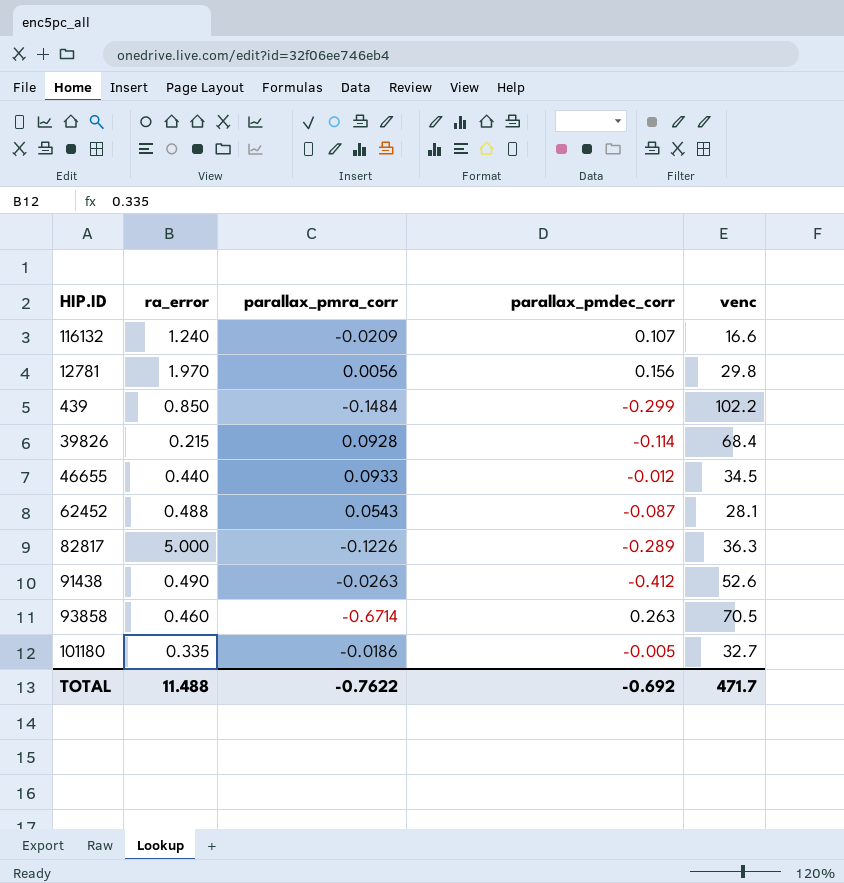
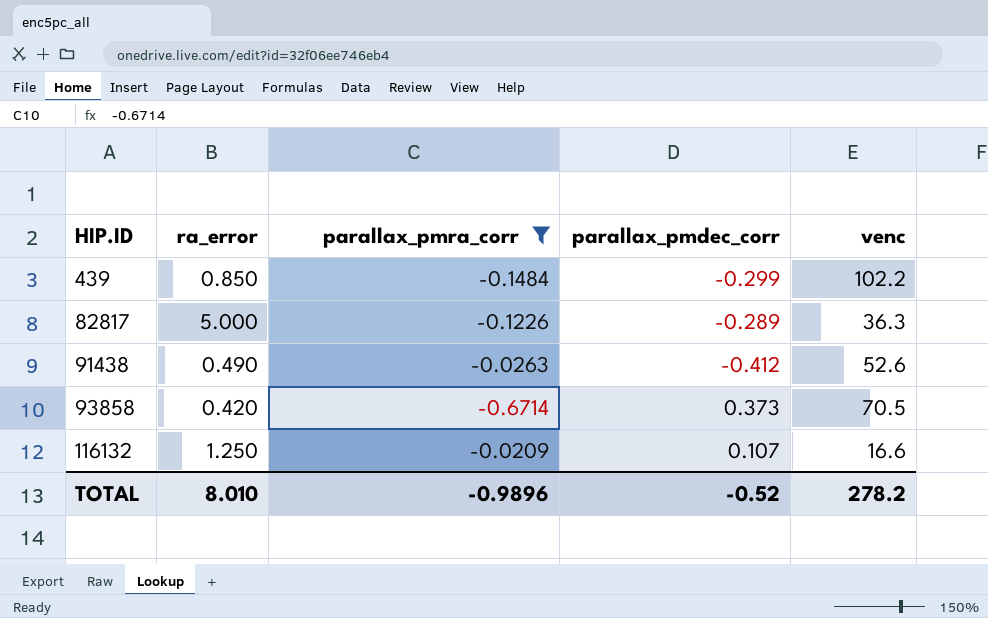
filter: none -> parallax_pmra_corr <= -0.0209
row order: none -> HIP.ID ascending
93858 | ra_error: 0.460 -> 0.420
93858 | parallax_pmdec_corr: 0.263 -> 0.373
116132 | ra_error: 1.240 -> 1.250
TOTAL | ra_error: 11.488 -> 8.010
TOTAL | parallax_pmra_corr: -0.7622 -> -0.9896
TOTAL | parallax_pmdec_corr: -0.692 -> -0.52
TOTAL | venc: 471.7 -> 278.2

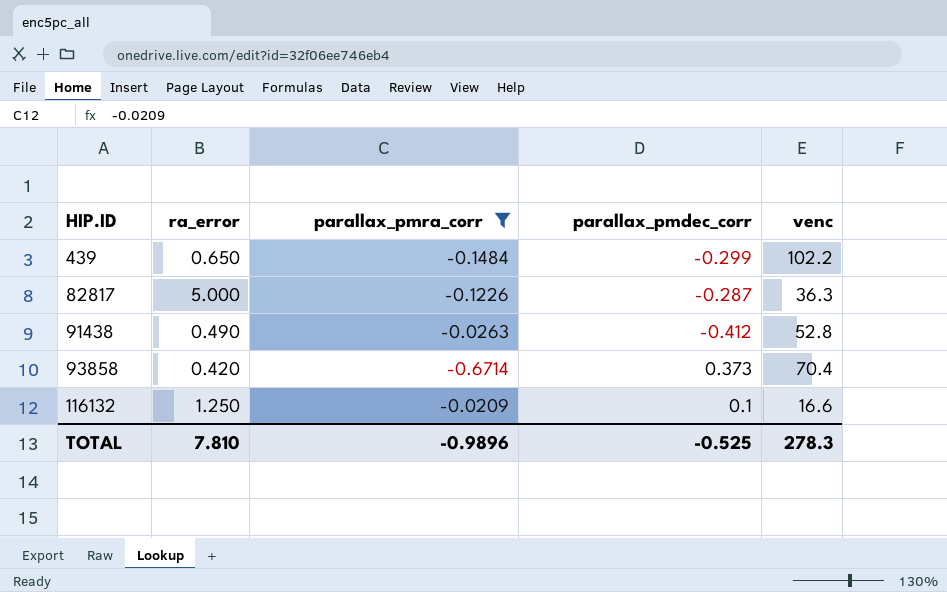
439 | ra_error: 0.850 -> 0.650
82817 | parallax_pmdec_corr: -0.289 -> -0.287
91438 | venc: 52.6 -> 52.8
93858 | venc: 70.5 -> 70.4
116132 | parallax_pmdec_corr: 0.107 -> 0.1
TOTAL | ra_error: 8.010 -> 7.810
TOTAL | parallax_pmdec_corr: -0.52 -> -0.525
TOTAL | venc: 278.2 -> 278.3

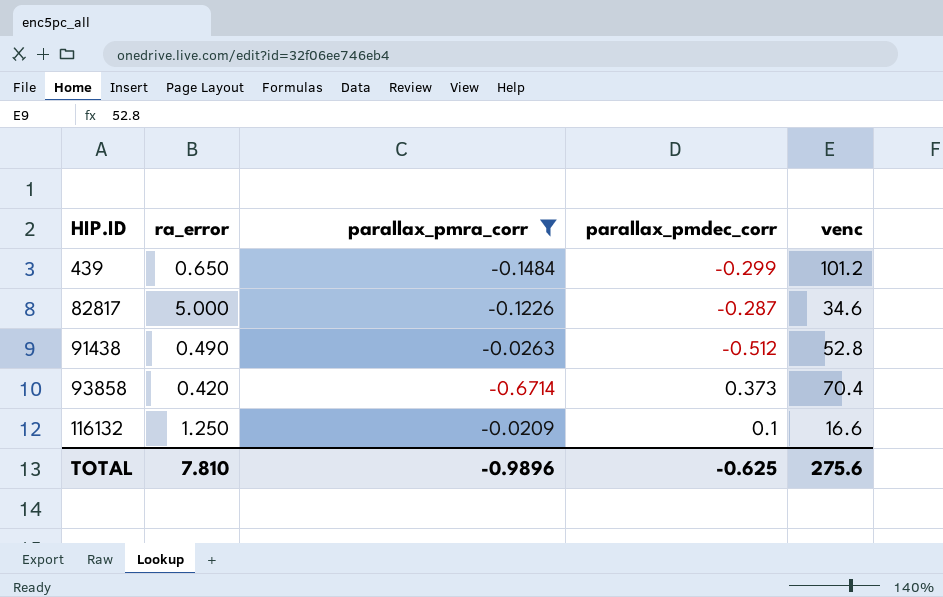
439 | venc: 102.2 -> 101.2
82817 | venc: 36.3 -> 34.6
91438 | parallax_pmdec_corr: -0.412 -> -0.512
TOTAL | parallax_pmdec_corr: -0.525 -> -0.625
TOTAL | venc: 278.3 -> 275.6

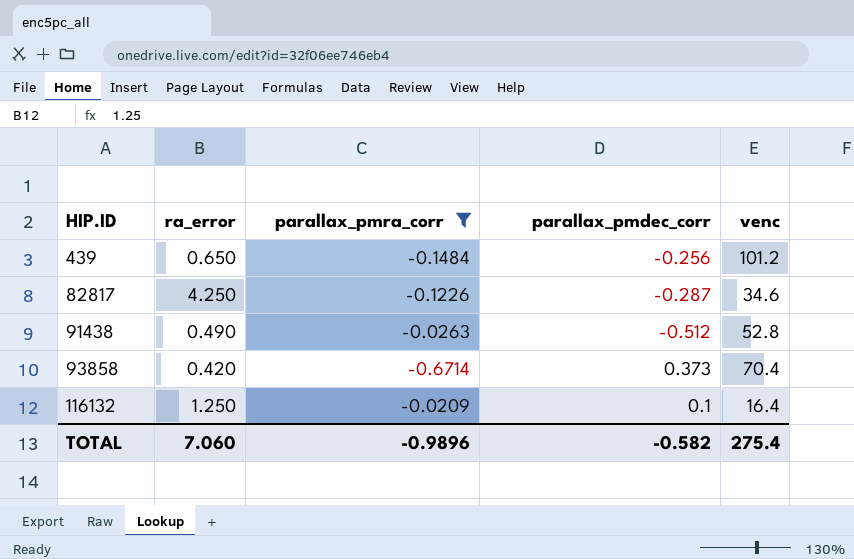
439 | parallax_pmdec_corr: -0.299 -> -0.256
82817 | ra_error: 5.000 -> 4.250
116132 | venc: 16.6 -> 16.4
TOTAL | ra_error: 7.810 -> 7.060
TOTAL | parallax_pmdec_corr: -0.625 -> -0.582
TOTAL | venc: 275.6 -> 275.4

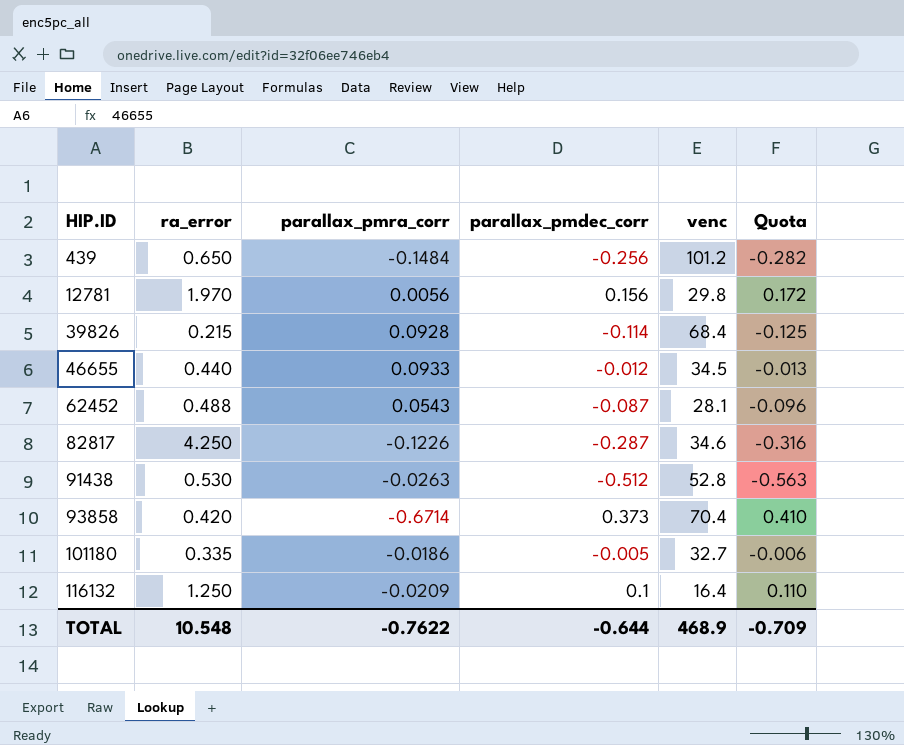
filter: parallax_pmra_corr <= -0.0209 -> none
column Quota | formula: none -> [parallax_pmdec_corr] * 1.1
91438 | ra_error: 0.490 -> 0.530
TOTAL | ra_error: 7.060 -> 10.548
TOTAL | parallax_pmra_corr: -0.9896 -> -0.7622
TOTAL | parallax_pmdec_corr: -0.582 -> -0.644
TOTAL | venc: 275.4 -> 468.9

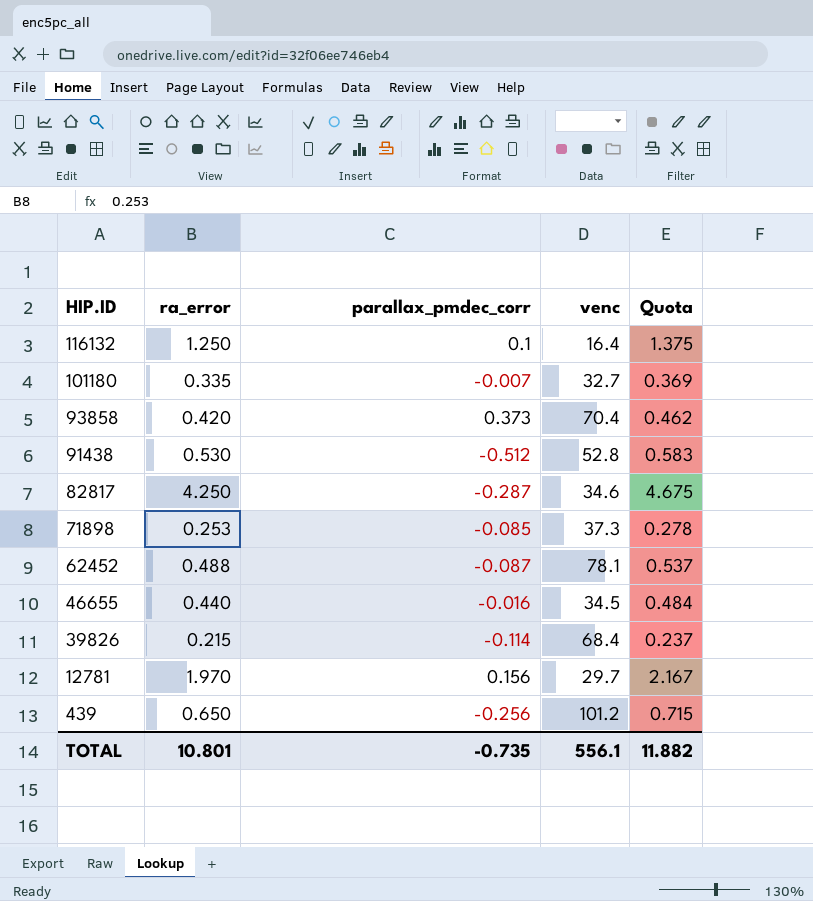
row order: HIP.ID ascending -> HIP.ID descending
column parallax_pmra_corr | position: 3 -> none
column Quota | formula: [parallax_pmdec_corr] * 1.1 -> [ra_error] * 1.1
101180 | parallax_pmdec_corr: -0.005 -> -0.007
row 71898: none -> 0.253 | -0.085 | 37.3 | 0.278
62452 | venc: 28.1 -> 78.1
46655 | parallax_pmdec_corr: -0.012 -> -0.016
12781 | venc: 29.8 -> 29.7
TOTAL | ra_error: 10.548 -> 10.801
TOTAL | parallax_pmdec_corr: -0.644 -> -0.735
TOTAL | venc: 468.9 -> 556.1
TOTAL | Quota: -0.709 -> 11.882

